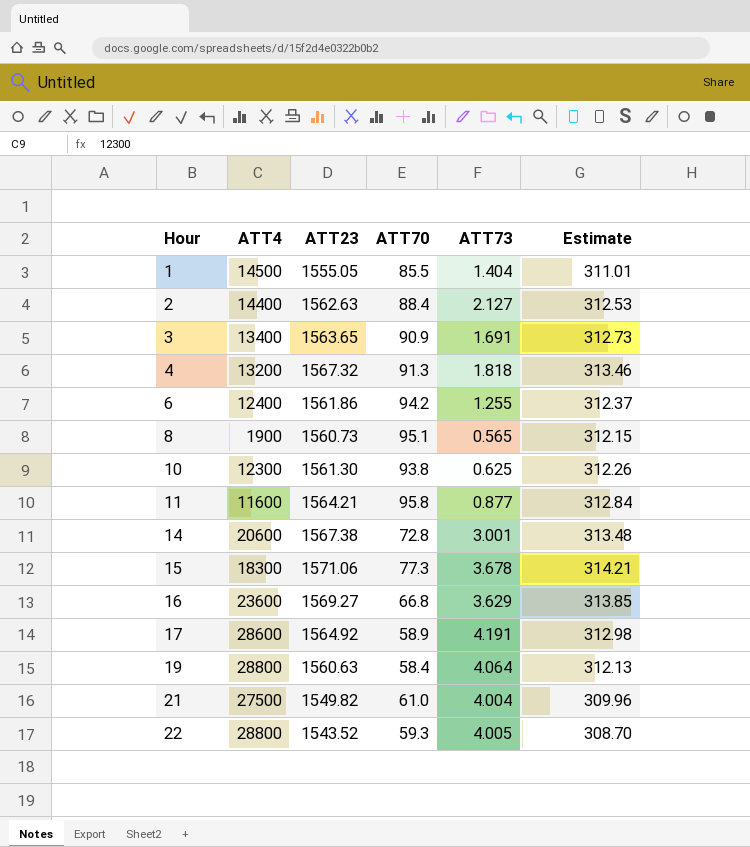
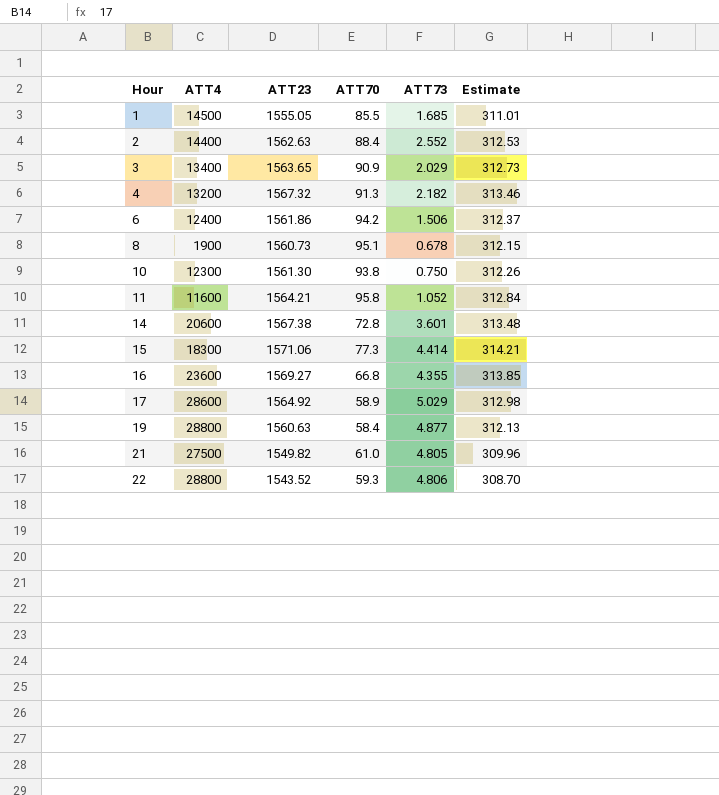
1 | ATT73: 1.404 -> 1.685
2 | ATT73: 2.127 -> 2.552
3 | ATT73: 1.691 -> 2.029
4 | ATT73: 1.818 -> 2.182
6 | ATT73: 1.255 -> 1.506
8 | ATT73: 0.565 -> 0.678
10 | ATT73: 0.625 -> 0.750
11 | ATT73: 0.877 -> 1.052
14 | ATT73: 3.001 -> 3.601
15 | ATT73: 3.678 -> 4.414
16 | ATT73: 3.629 -> 4.355
17 | ATT73: 4.191 -> 5.029
19 | ATT73: 4.064 -> 4.877
21 | ATT73: 4.004 -> 4.805
22 | ATT73: 4.005 -> 4.806

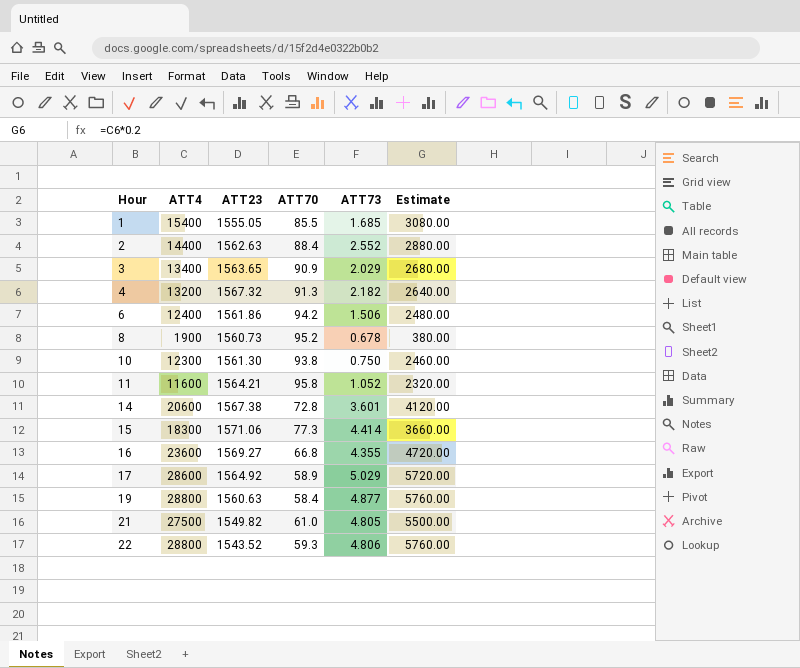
column Estimate | formula: [ATT23] * 0.2 -> [ATT4] * 0.2
1 | ATT4: 14500 -> 15400
8 | ATT70: 95.1 -> 95.2

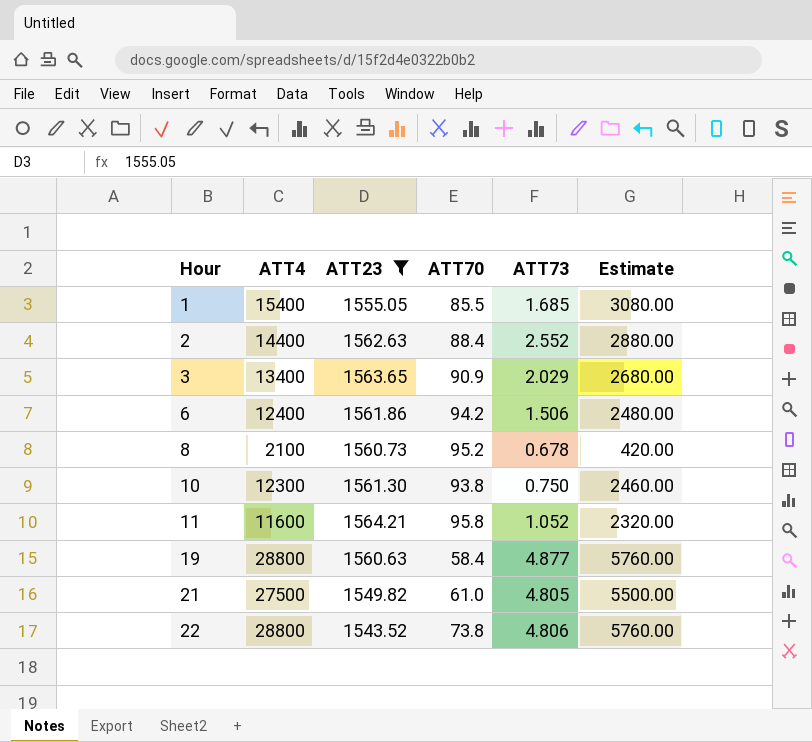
filter: none -> ATT23 <= 1564.21
8 | ATT4: 1900 -> 2100
8 | Estimate: 380.00 -> 420.00
22 | ATT70: 59.3 -> 73.8

